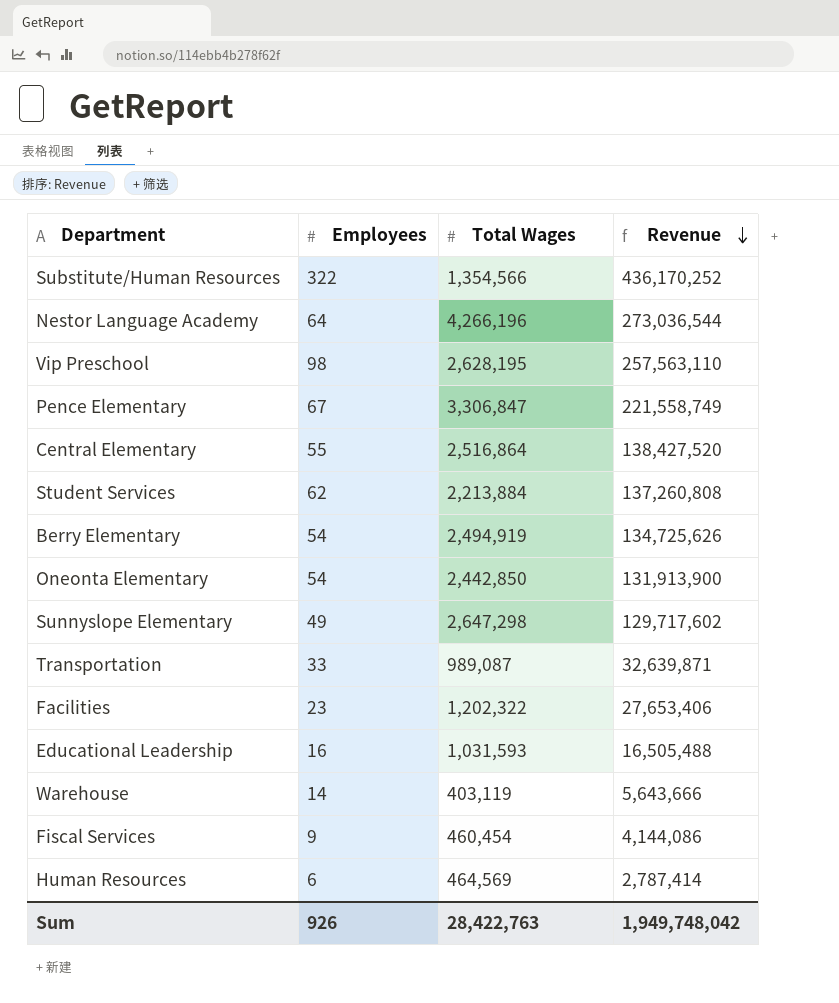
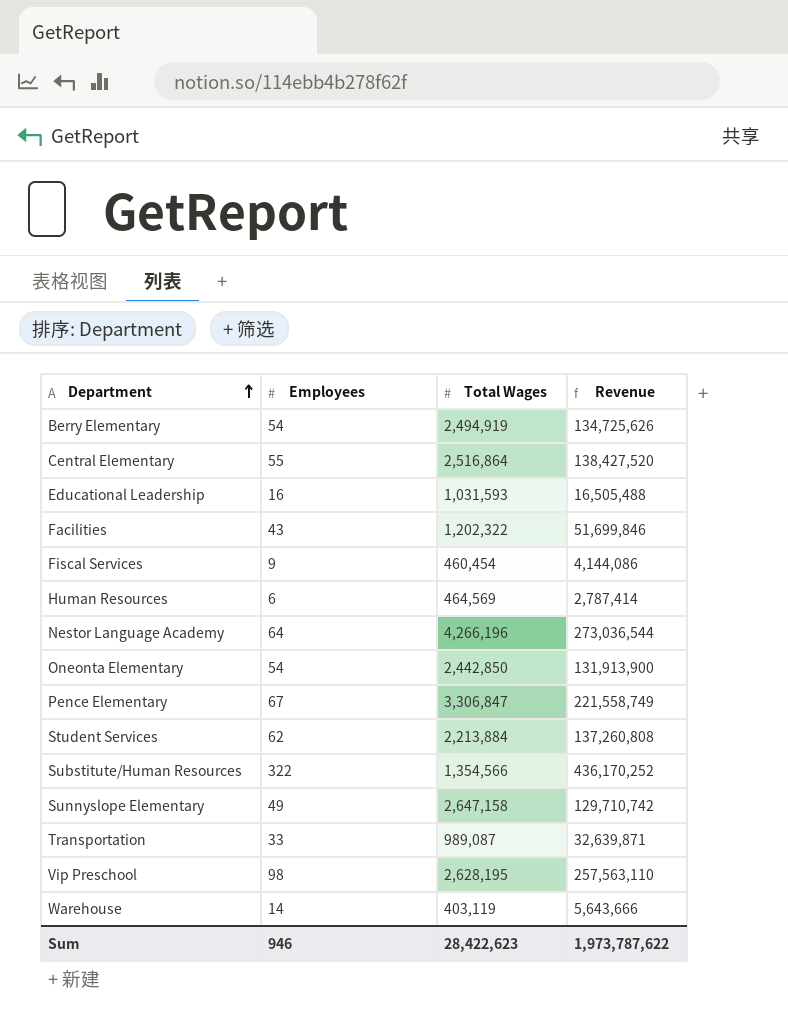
row order: Revenue descending -> Department ascending
Facilities | Employees: 23 -> 43
Facilities | Revenue: 27,653,406 -> 51,699,846
Sunnyslope Elementary | Total Wages: 2,647,298 -> 2,647,158
Sunnyslope Elementary | Revenue: 129,717,602 -> 129,710,742
Sum | Employees: 926 -> 946
Sum | Total Wages: 28,422,763 -> 28,422,623
Sum | Revenue: 1,949,748,042 -> 1,973,787,622

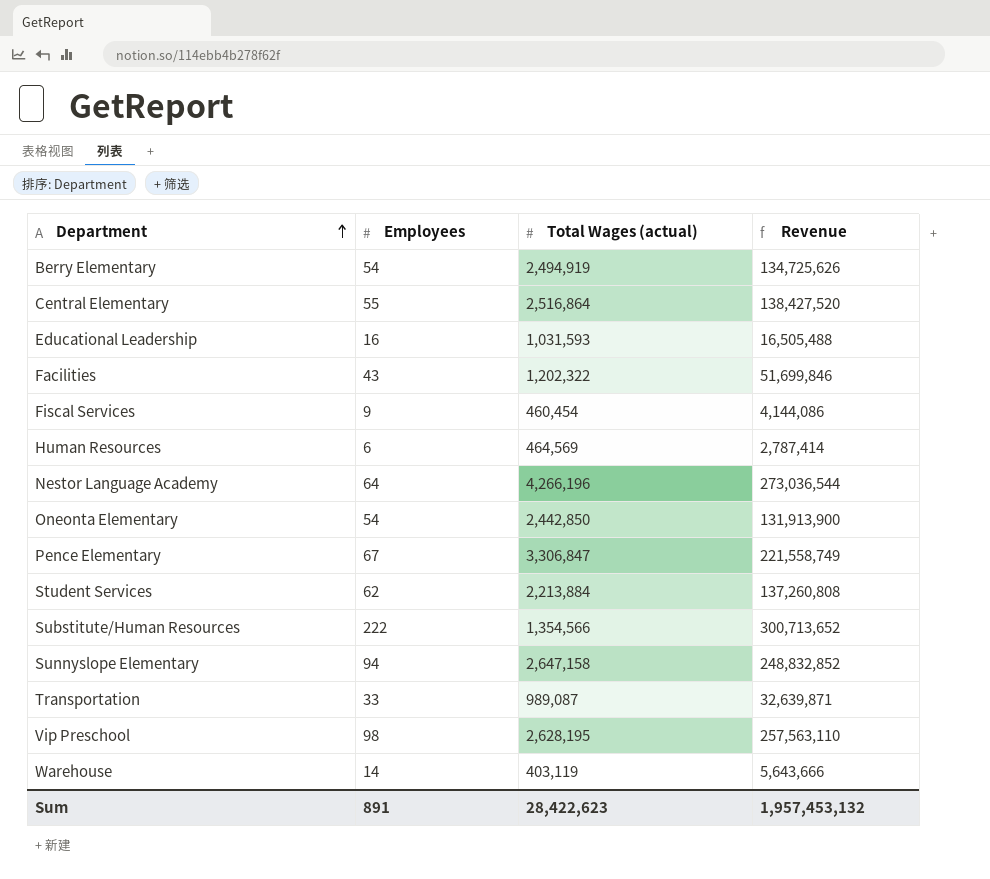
column name: Total Wages -> Total Wages (actual)
Substitute/Human Resources | Employees: 322 -> 222
Substitute/Human Resources | Revenue: 436,170,252 -> 300,713,652
Sunnyslope Elementary | Employees: 49 -> 94
Sunnyslope Elementary | Revenue: 129,710,742 -> 248,832,852
Sum | Employees: 946 -> 891
Sum | Revenue: 1,973,787,622 -> 1,957,453,132

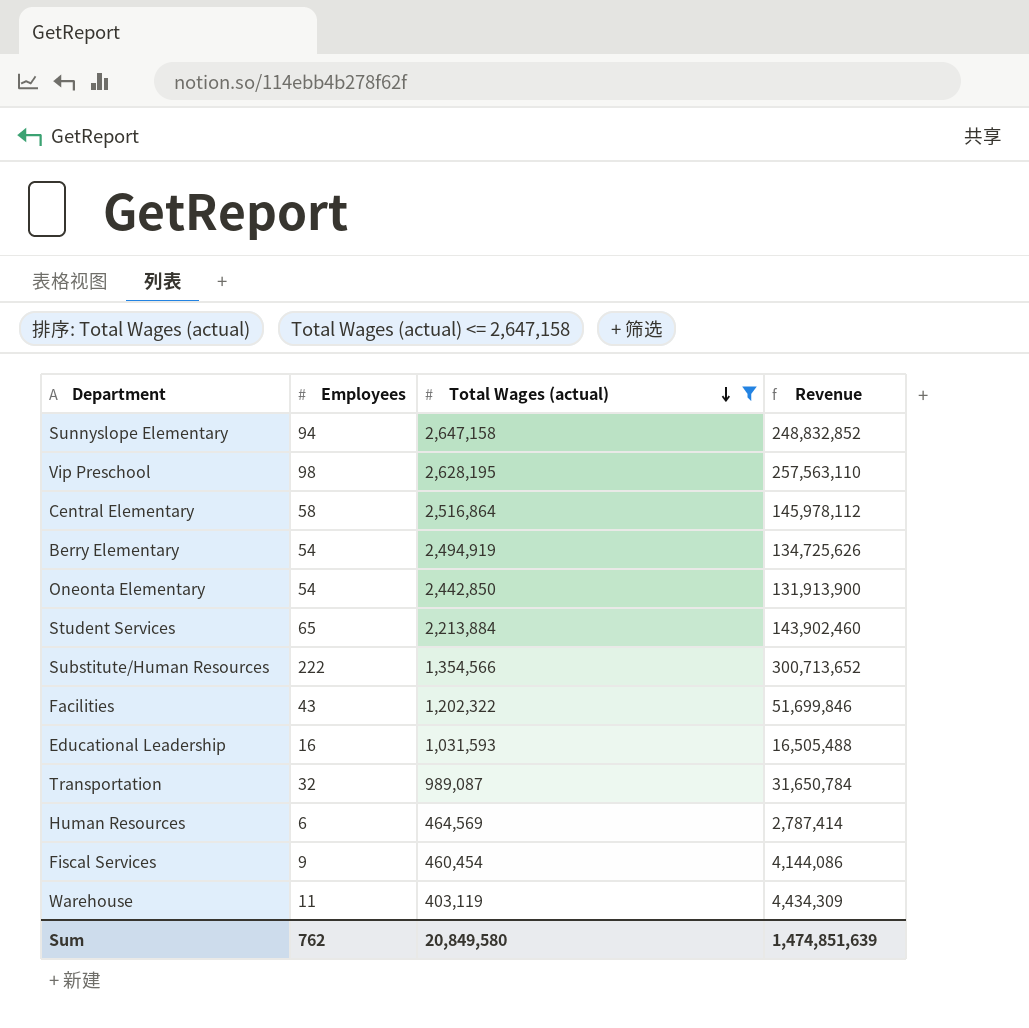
filter: none -> Total Wages (actual) <= 2,647,158
row order: Department ascending -> Total Wages (actual) descending
Central Elementary | Employees: 55 -> 58
Central Elementary | Revenue: 138,427,520 -> 145,978,112
Student Services | Employees: 62 -> 65
Student Services | Revenue: 137,260,808 -> 143,902,460
Transportation | Employees: 33 -> 32
Transportation | Revenue: 32,639,871 -> 31,650,784
Warehouse | Employees: 14 -> 11
Warehouse | Revenue: 5,643,666 -> 4,434,309
Sum | Employees: 891 -> 762
Sum | Total Wages (actual): 28,422,623 -> 20,849,580
Sum | Revenue: 1,957,453,132 -> 1,474,851,639

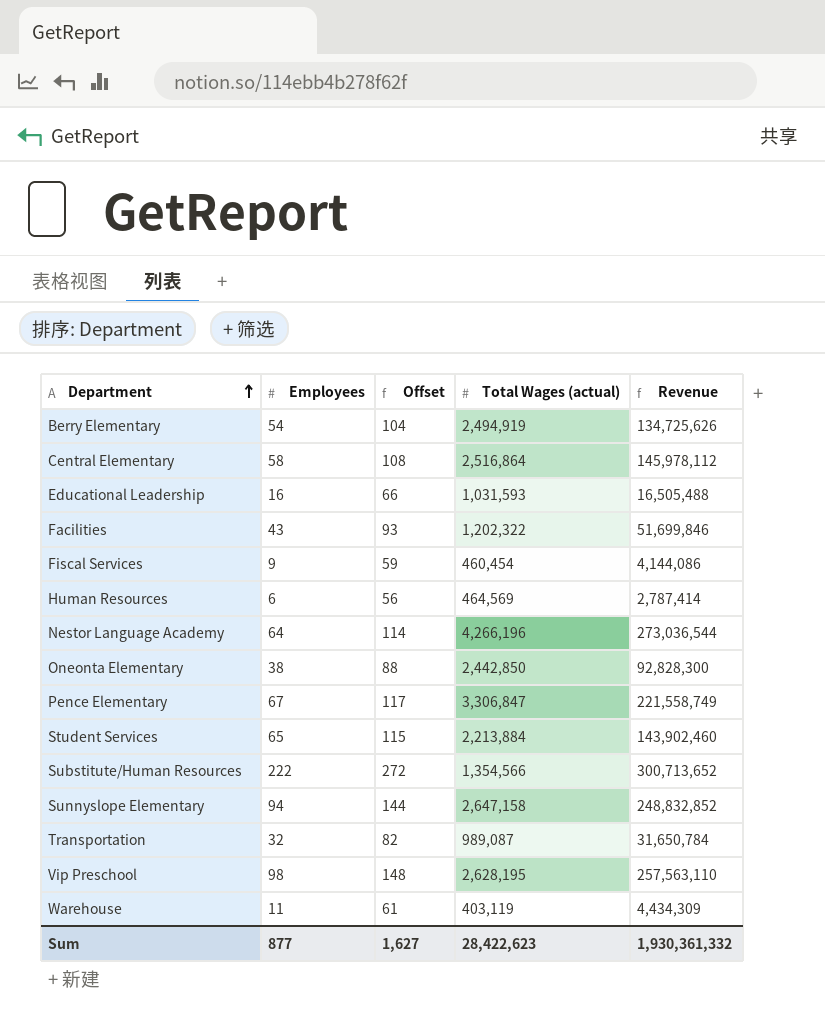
filter: Total Wages (actual) <= 2,647,158 -> none
row order: Total Wages (actual) descending -> Department ascending
column Offset | formula: none -> [Employees] + 50
Oneonta Elementary | Employees: 54 -> 38
Oneonta Elementary | Revenue: 131,913,900 -> 92,828,300
Sum | Employees: 762 -> 877
Sum | Total Wages (actual): 20,849,580 -> 28,422,623
Sum | Revenue: 1,474,851,639 -> 1,930,361,332

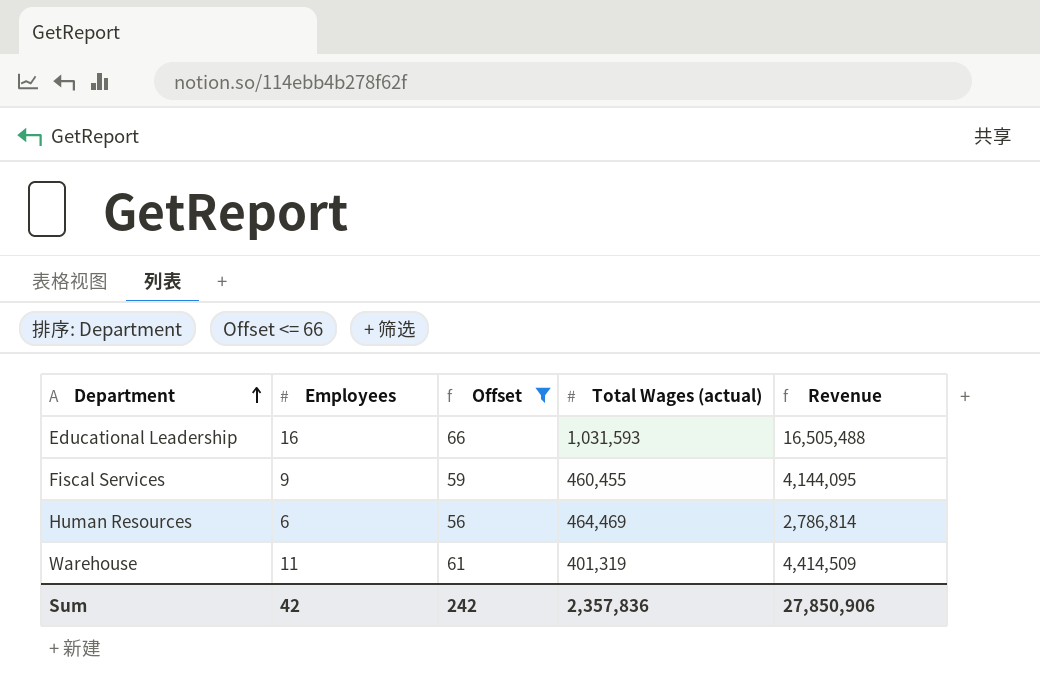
filter: none -> Offset <= 66
Fiscal Services | Total Wages (actual): 460,454 -> 460,455
Fiscal Services | Revenue: 4,144,086 -> 4,144,095
Human Resources | Total Wages (actual): 464,569 -> 464,469
Human Resources | Revenue: 2,787,414 -> 2,786,814
Warehouse | Total Wages (actual): 403,119 -> 401,319
Warehouse | Revenue: 4,434,309 -> 4,414,509
Sum | Employees: 877 -> 42
Sum | Offset: 1,627 -> 242
Sum | Total Wages (actual): 28,422,623 -> 2,357,836
Sum | Revenue: 1,930,361,332 -> 27,850,906

